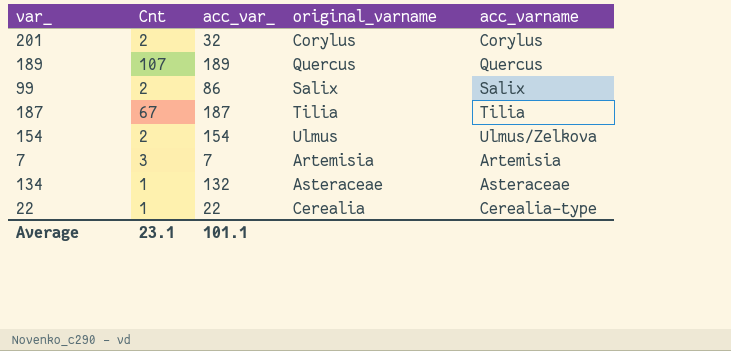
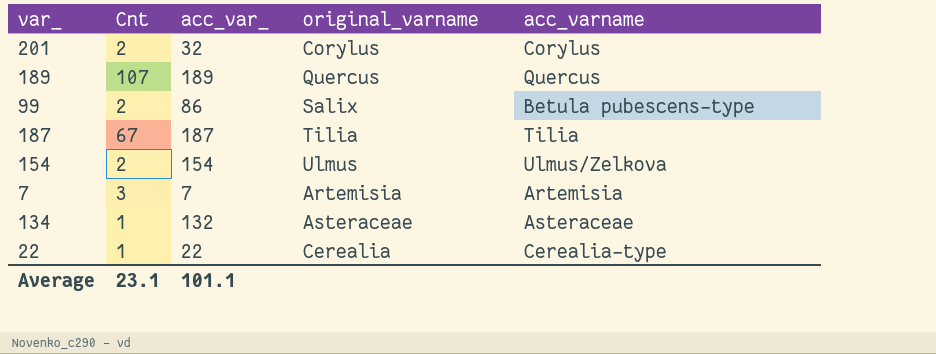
99 | acc_varname: Salix -> Betula pubescens-type

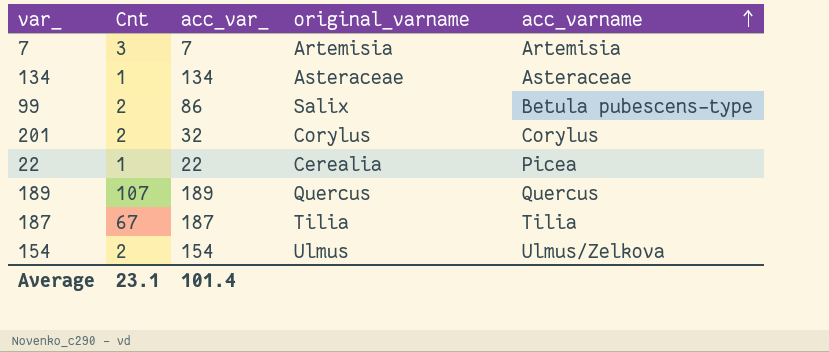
row order: none -> acc_varname ascending
134 | acc_var_: 132 -> 134
22 | acc_varname: Cerealia-type -> Picea
Average | acc_var_: 101.1 -> 101.4

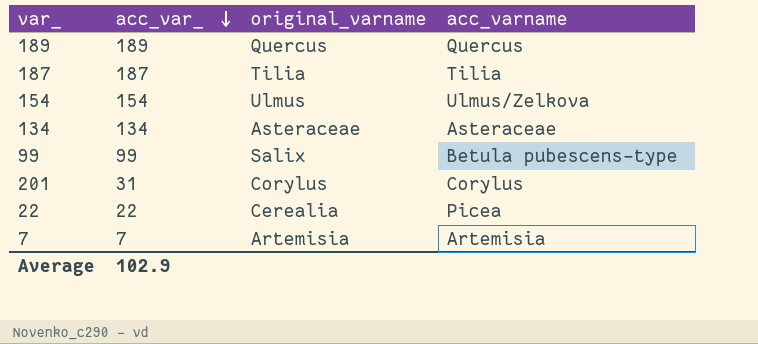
row order: acc_varname ascending -> acc_var_ descending
column Cnt | position: 2 -> none
99 | acc_var_: 86 -> 99
201 | acc_var_: 32 -> 31
Average | acc_var_: 101.4 -> 102.9

